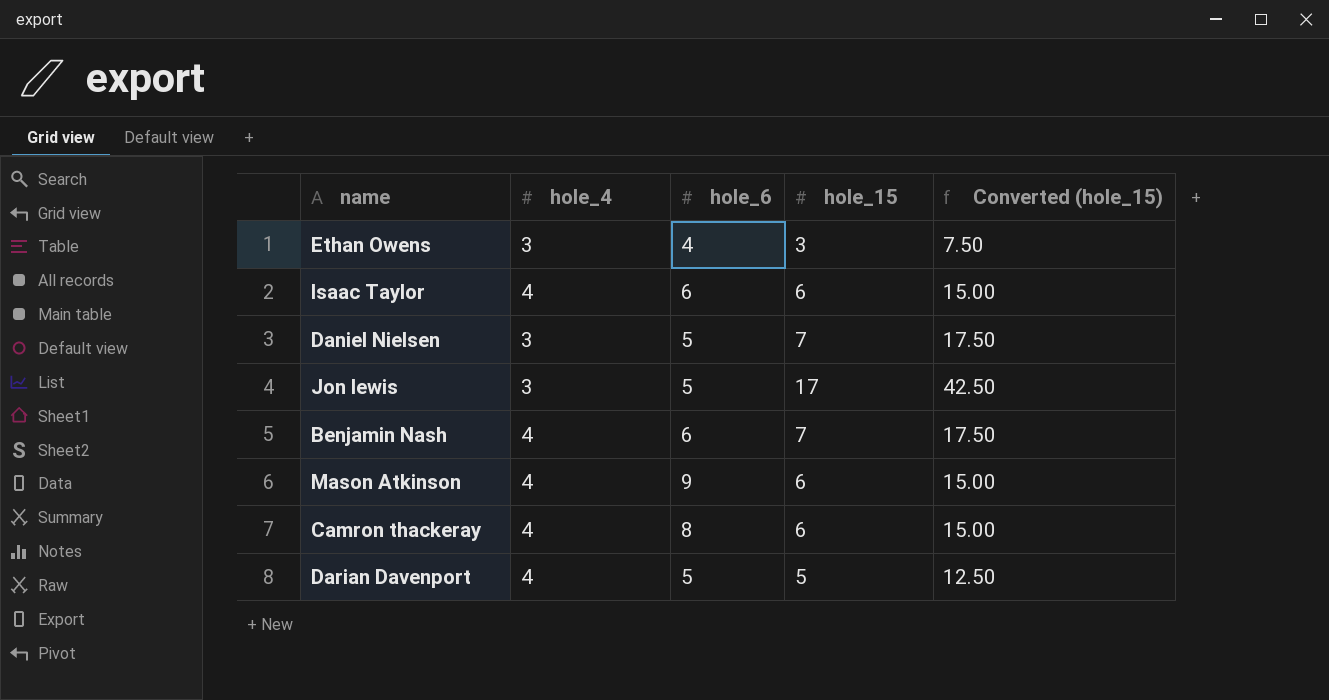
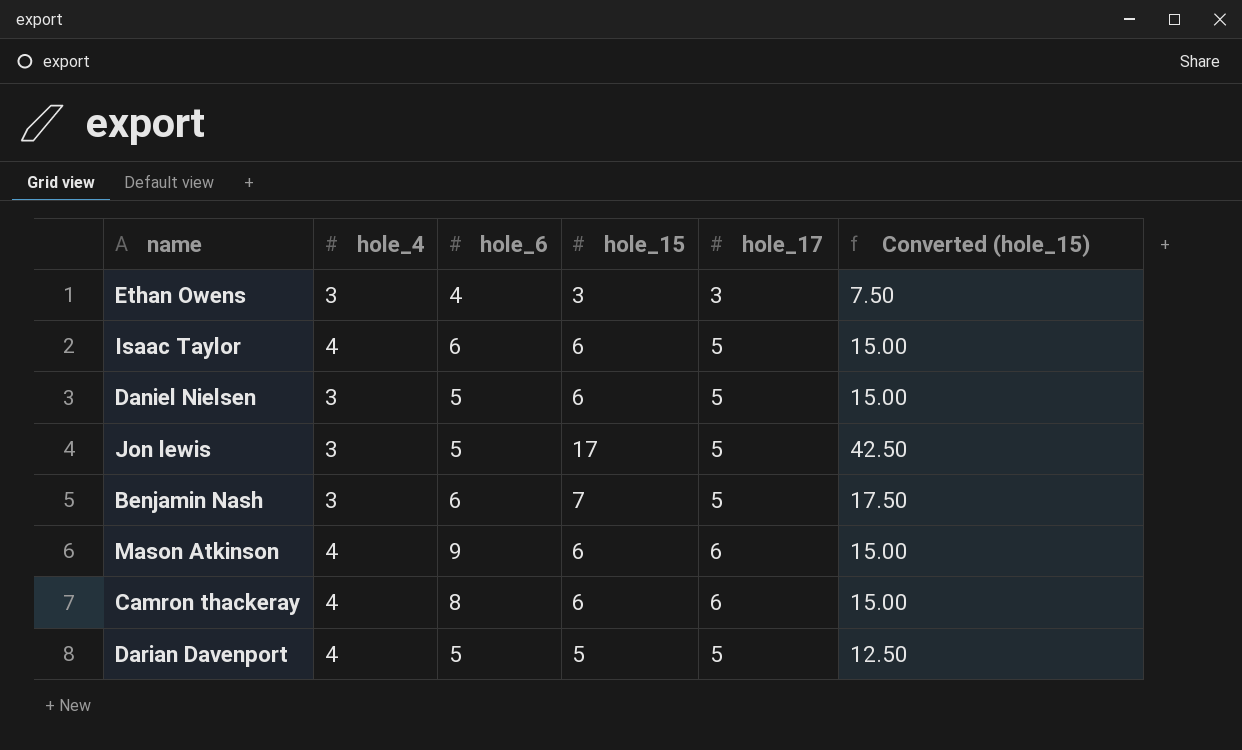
column hole_17 | position: none -> 5
Daniel Nielsen | hole_15: 7 -> 6
Daniel Nielsen | Converted (hole_15): 17.50 -> 15.00
Benjamin Nash | hole_4: 4 -> 3

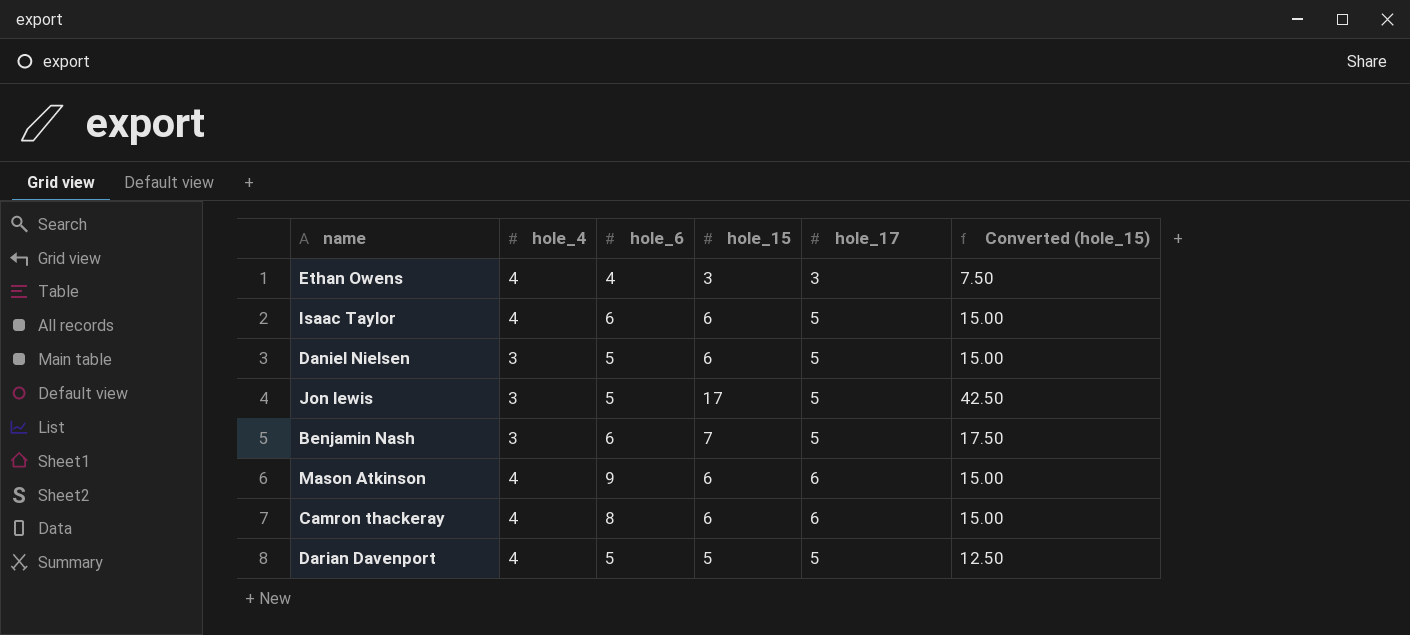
Ethan Owens | hole_4: 3 -> 4

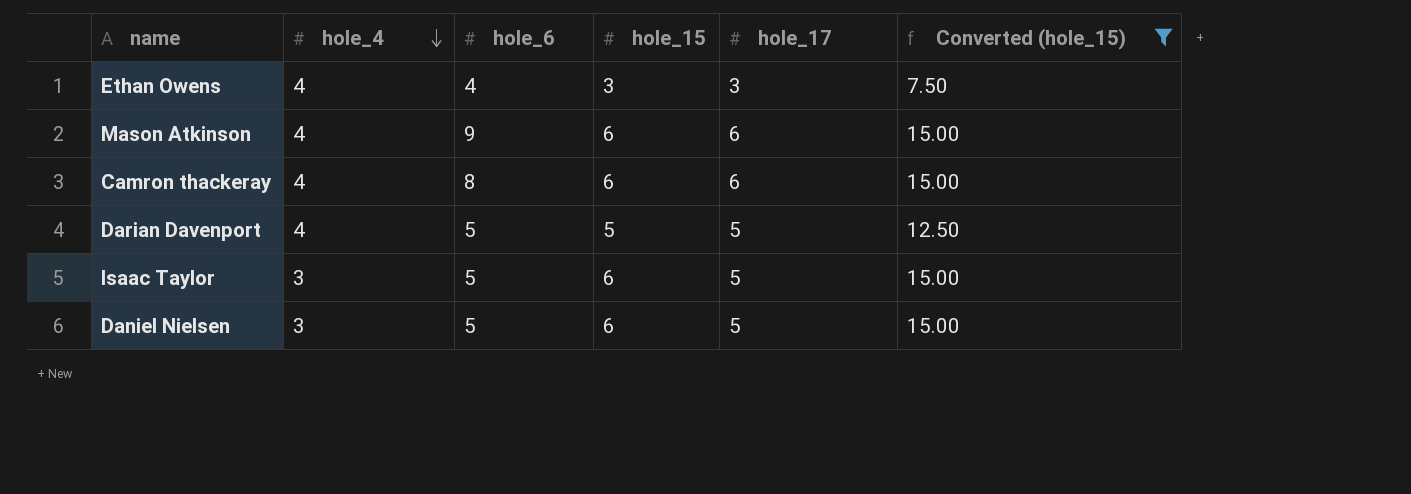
filter: none -> Converted (hole_15) <= 15.00
row order: none -> hole_4 descending
Isaac Taylor | hole_4: 4 -> 3
Isaac Taylor | hole_6: 6 -> 5

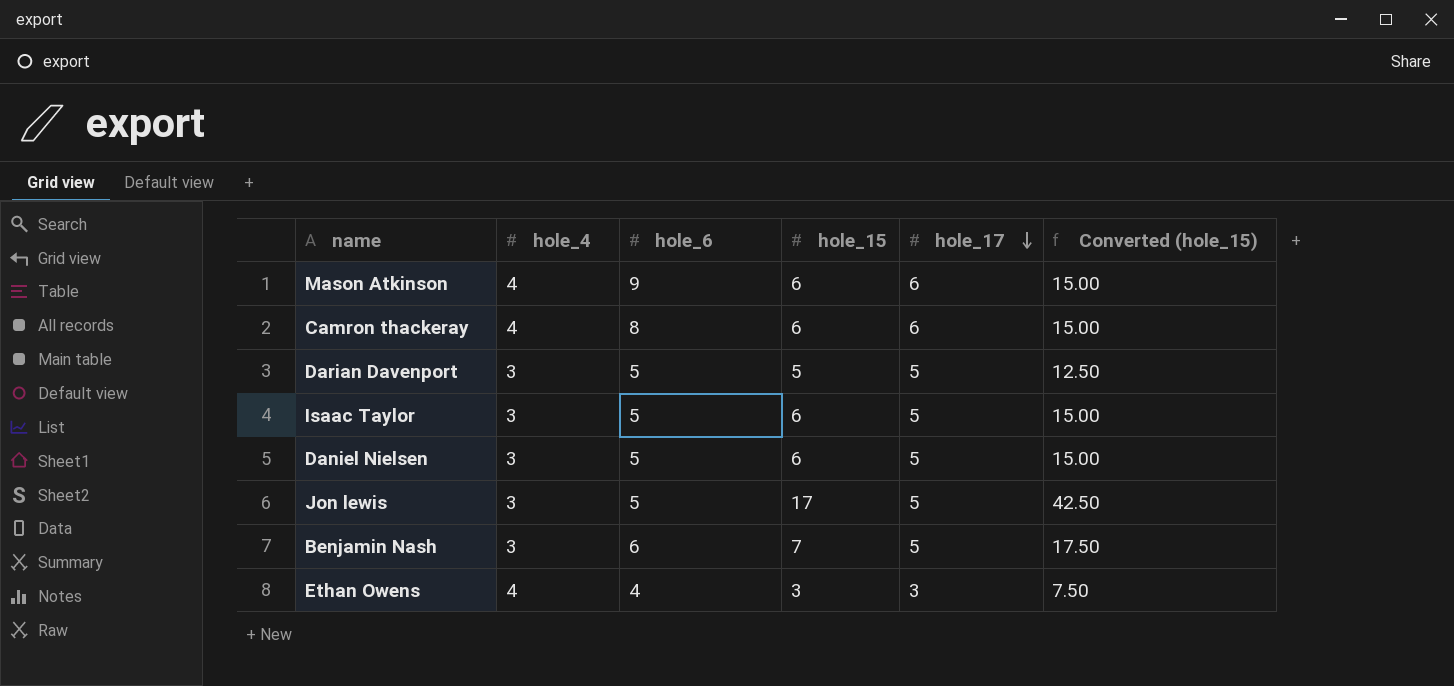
filter: Converted (hole_15) <= 15.00 -> none
row order: hole_4 descending -> hole_17 descending
Darian Davenport | hole_4: 4 -> 3

